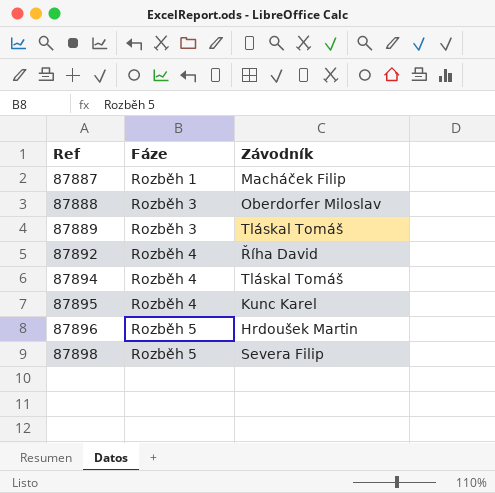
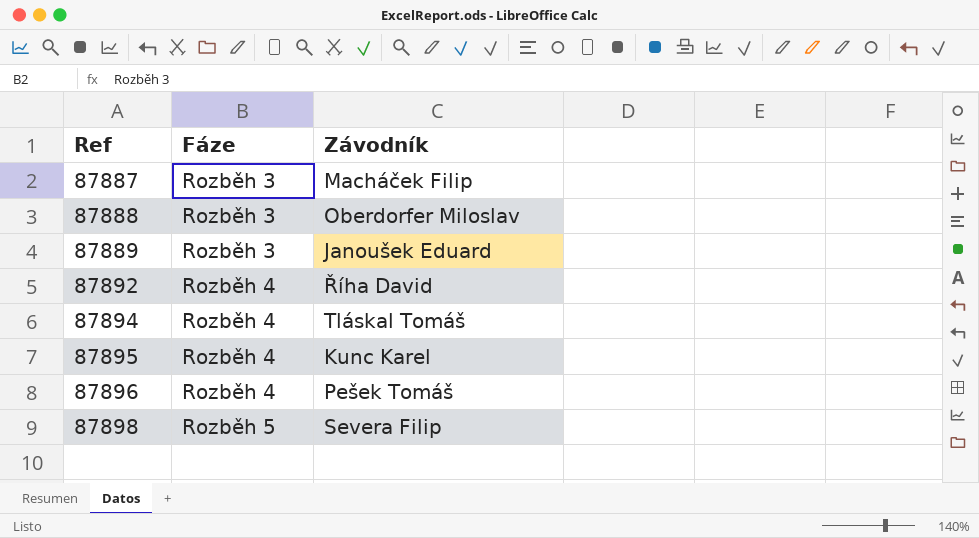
87887 | Fáze: Rozběh 1 -> Rozběh 3
87889 | Závodník: Tláskal Tomáš -> Janoušek Eduard
87896 | Fáze: Rozběh 5 -> Rozběh 4
87896 | Závodník: Hrdoušek Martin -> Pešek Tomáš

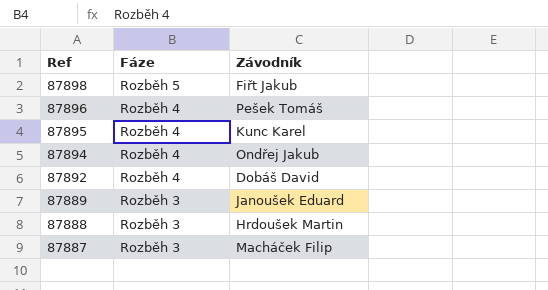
row order: Ref ascending -> Ref descending
87898 | Závodník: Severa Filip -> Fiřt Jakub
87894 | Závodník: Tláskal Tomáš -> Ondřej Jakub
87892 | Závodník: Říha David -> Dobáš David
87888 | Závodník: Oberdorfer Miloslav -> Hrdoušek Martin

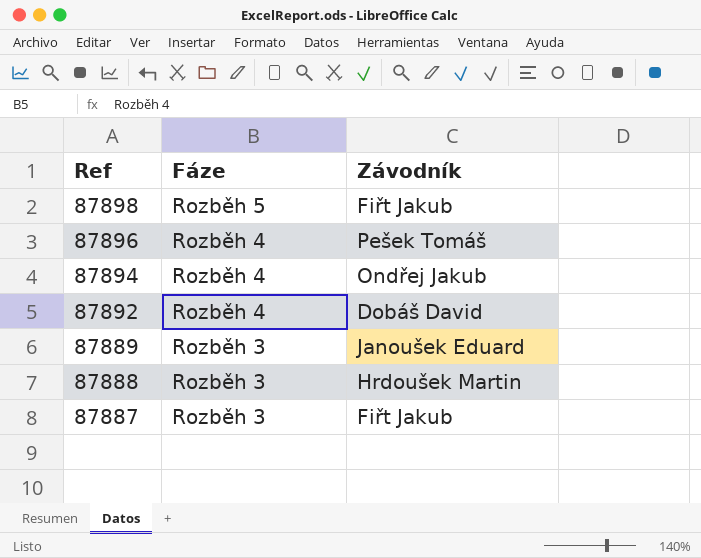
row 87895: Rozběh 4 | Kunc Karel -> none
87887 | Závodník: Macháček Filip -> Fiřt Jakub

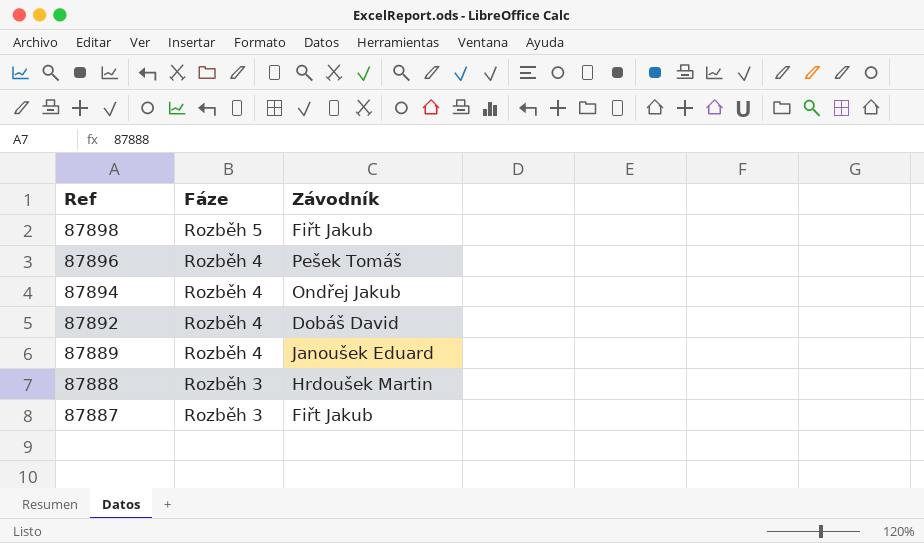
87889 | Fáze: Rozběh 3 -> Rozběh 4

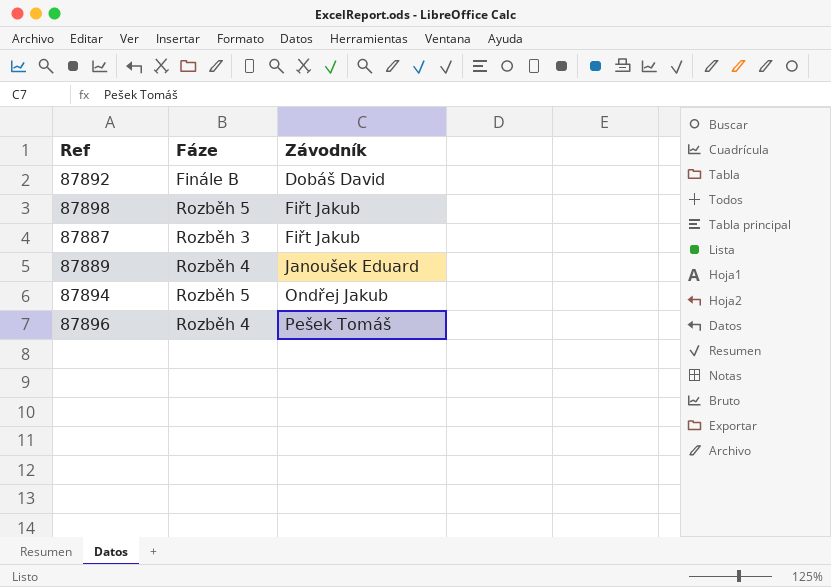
row order: Ref descending -> Závodník ascending
row 87888: Rozběh 3 | Hrdoušek Martin -> none
87892 | Fáze: Rozběh 4 -> Finále B
87894 | Fáze: Rozběh 4 -> Rozběh 5

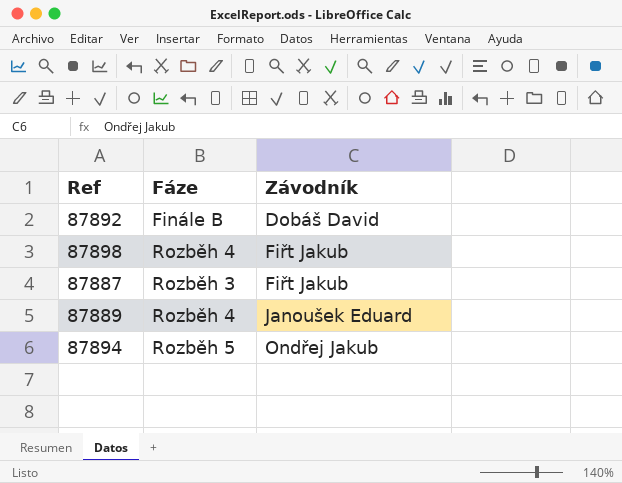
row 87896: Rozběh 4 | Pešek Tomáš -> none
87898 | Fáze: Rozběh 5 -> Rozběh 4

